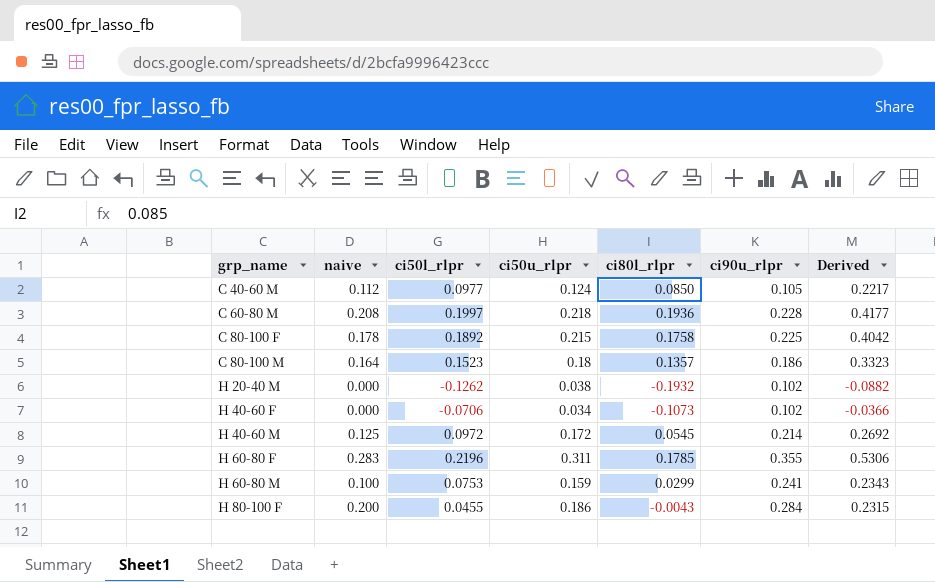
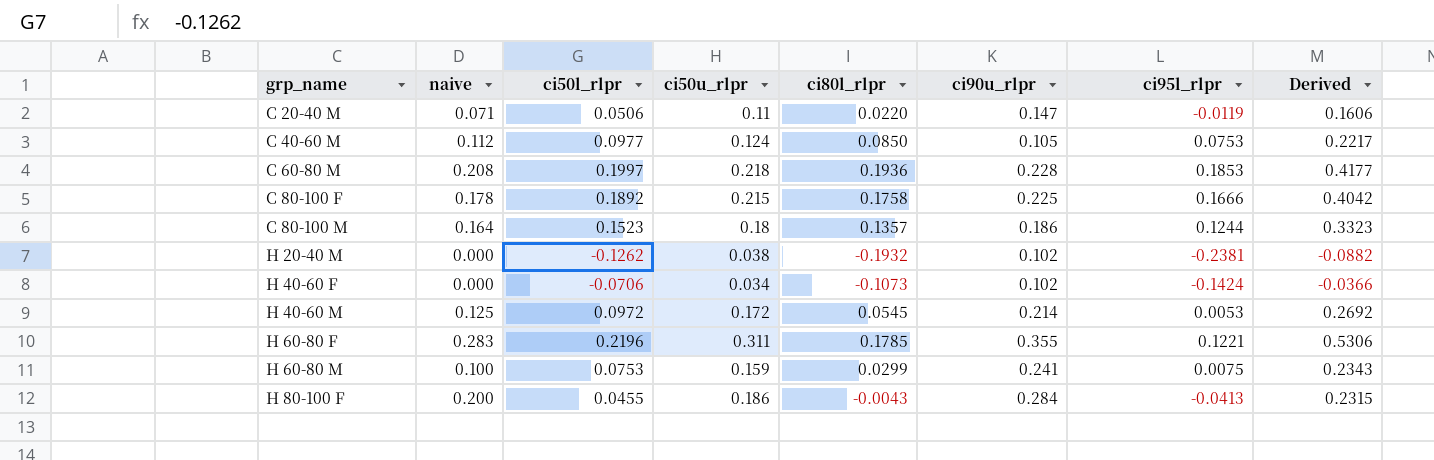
column ci95l_rlpr | position: none -> 7
row C 20-40 M: none -> 0.071 | 0.0506 | 0.11 | 0.0220 | 0.147 | -0.0119 | 0.1606

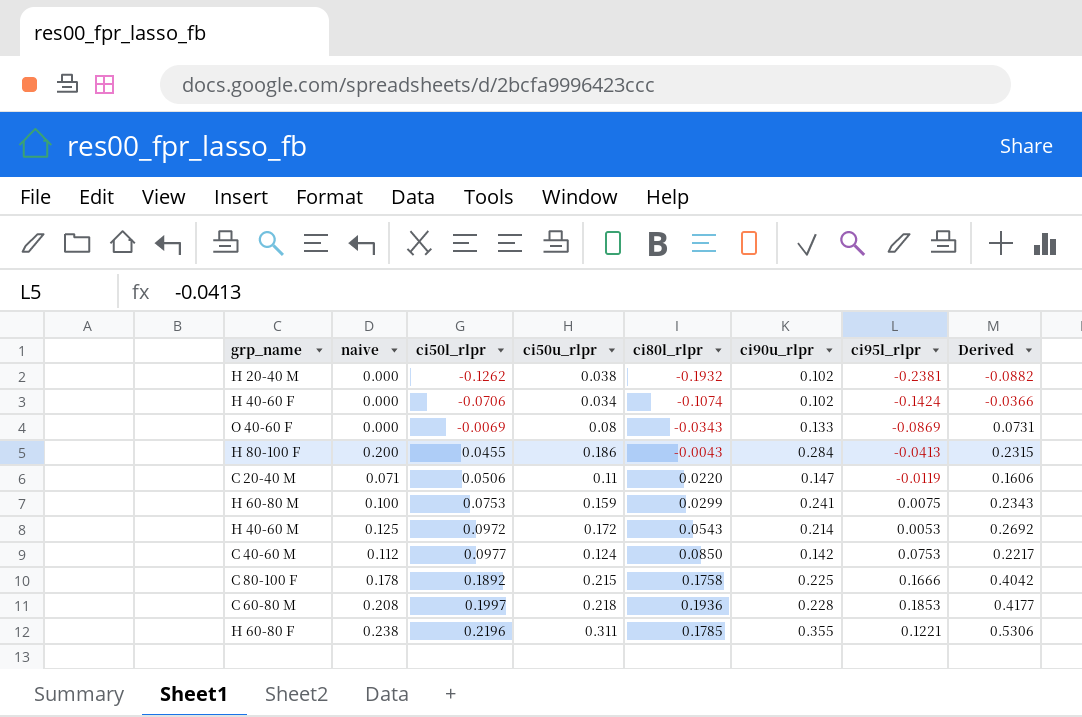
row order: grp_name ascending -> ci50l_rlpr ascending
row C 80-100 M: 0.164 | 0.1523 | 0.18 | 0.1357 | 0.186 | 0.1244 | 0.3323 -> none
H 40-60 F | ci80l_rlpr: -0.1073 -> -0.1074
row O 40-60 F: none -> 0.000 | -0.0069 | 0.08 | -0.0343 | 0.133 | -0.0869 | 0.0731
H 40-60 M | ci80l_rlpr: 0.0545 -> 0.0543
C 40-60 M | ci90u_rlpr: 0.105 -> 0.142
H 60-80 F | naive: 0.283 -> 0.238

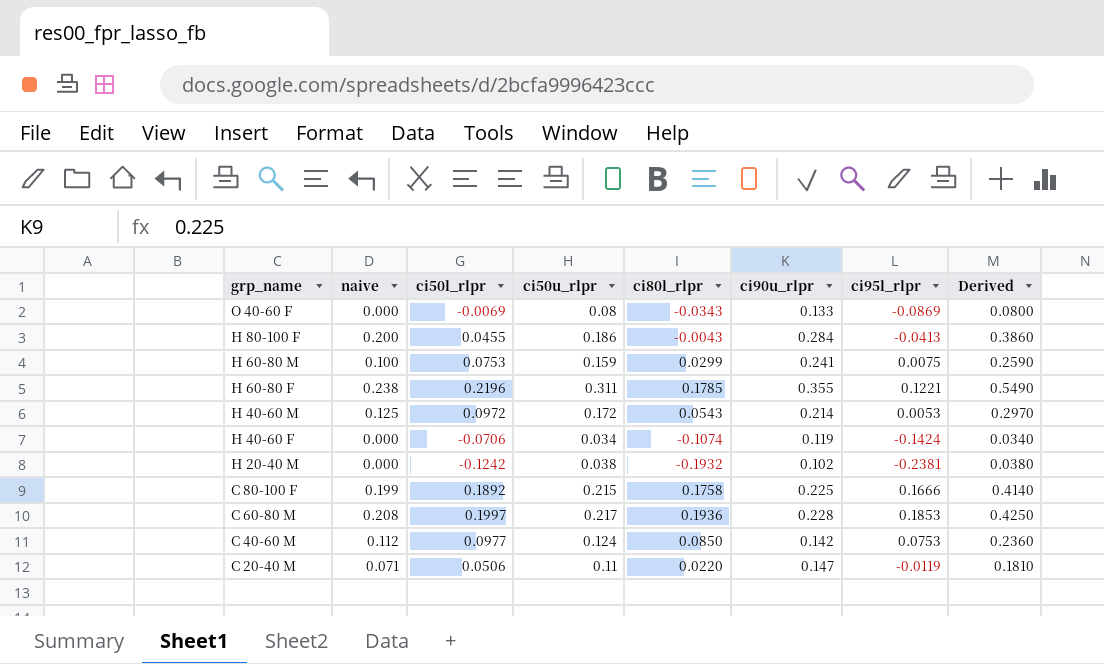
row order: ci50l_rlpr ascending -> grp_name descending
column Derived | formula: [ci50l_rlpr] + [ci50u_rlpr] -> [naive] + [ci50u_rlpr]
H 40-60 F | ci90u_rlpr: 0.102 -> 0.119
H 20-40 M | ci50l_rlpr: -0.1262 -> -0.1242
C 80-100 F | naive: 0.178 -> 0.199
C 60-80 M | ci50u_rlpr: 0.218 -> 0.217

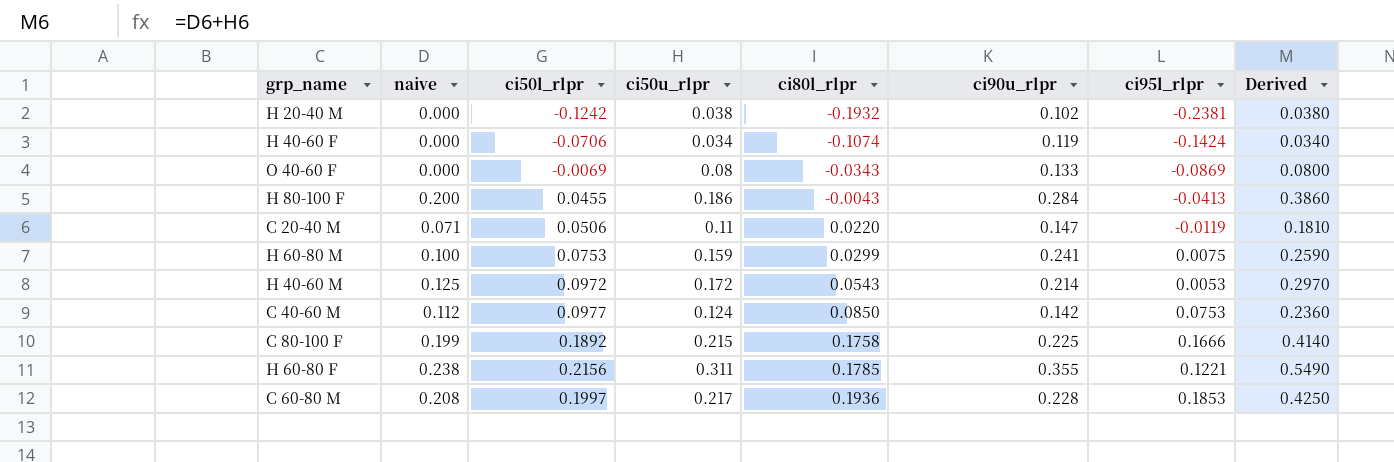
row order: grp_name descending -> ci80l_rlpr ascending
H 60-80 F | ci50l_rlpr: 0.2196 -> 0.2156

